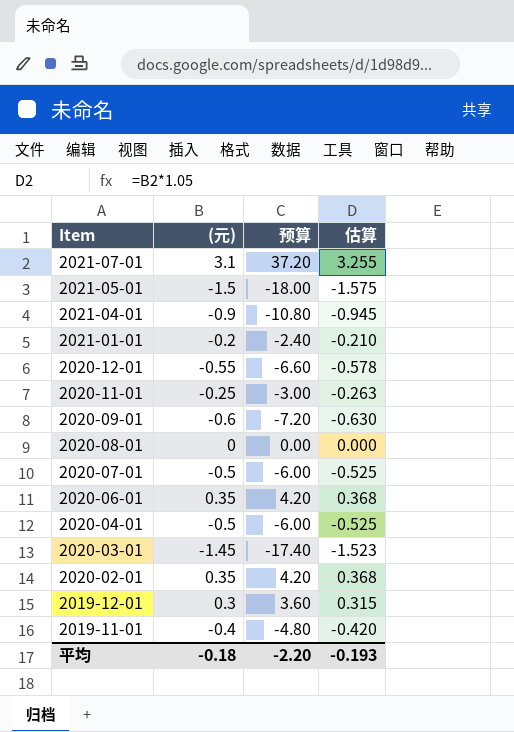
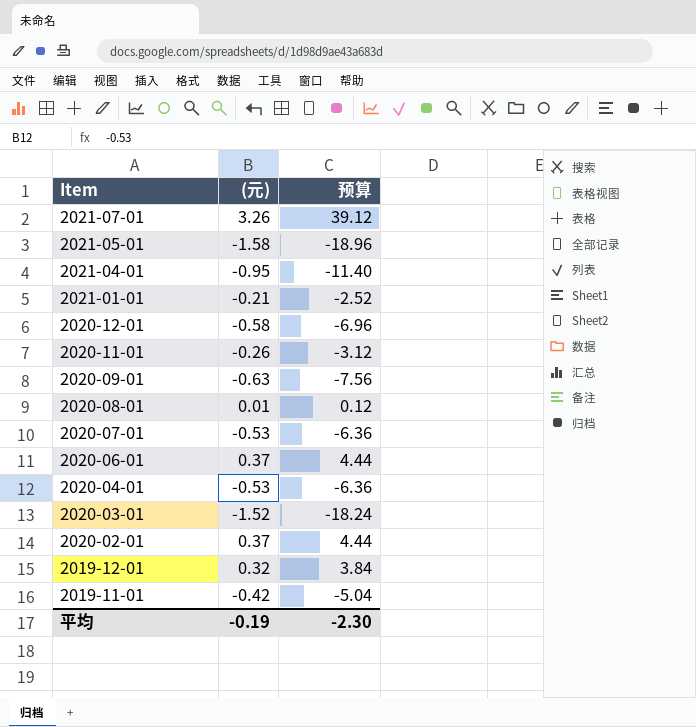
column 估算 | formula: [(元)] * 1.05 -> none
2021-07-01 | (元): 3.1 -> 3.26
2021-07-01 | 预算: 37.20 -> 39.12
2021-05-01 | (元): -1.5 -> -1.58
2021-05-01 | 预算: -18.00 -> -18.96
2021-04-01 | (元): -0.9 -> -0.95
2021-04-01 | 预算: -10.80 -> -11.40
2021-01-01 | (元): -0.2 -> -0.21
2021-01-01 | 预算: -2.40 -> -2.52
2020-12-01 | (元): -0.55 -> -0.58
2020-12-01 | 预算: -6.60 -> -6.96
2020-11-01 | (元): -0.25 -> -0.26
2020-11-01 | 预算: -3.00 -> -3.12
2020-09-01 | (元): -0.6 -> -0.63
2020-09-01 | 预算: -7.20 -> -7.56
2020-08-01 | (元): 0 -> 0.01
2020-08-01 | 预算: 0.00 -> 0.12
2020-07-01 | (元): -0.5 -> -0.53
2020-07-01 | 预算: -6.00 -> -6.36
2020-06-01 | (元): 0.35 -> 0.37
2020-06-01 | 预算: 4.20 -> 4.44
2020-04-01 | (元): -0.5 -> -0.53
2020-04-01 | 预算: -6.00 -> -6.36
2020-03-01 | (元): -1.45 -> -1.52
2020-03-01 | 预算: -17.40 -> -18.24
2020-02-01 | (元): 0.35 -> 0.37
2020-02-01 | 预算: 4.20 -> 4.44
2019-12-01 | (元): 0.3 -> 0.32
2019-12-01 | 预算: 3.60 -> 3.84
2019-11-01 | (元): -0.4 -> -0.42
2019-11-01 | 预算: -4.80 -> -5.04
平均 | (元): -0.18 -> -0.19
平均 | 预算: -2.20 -> -2.30

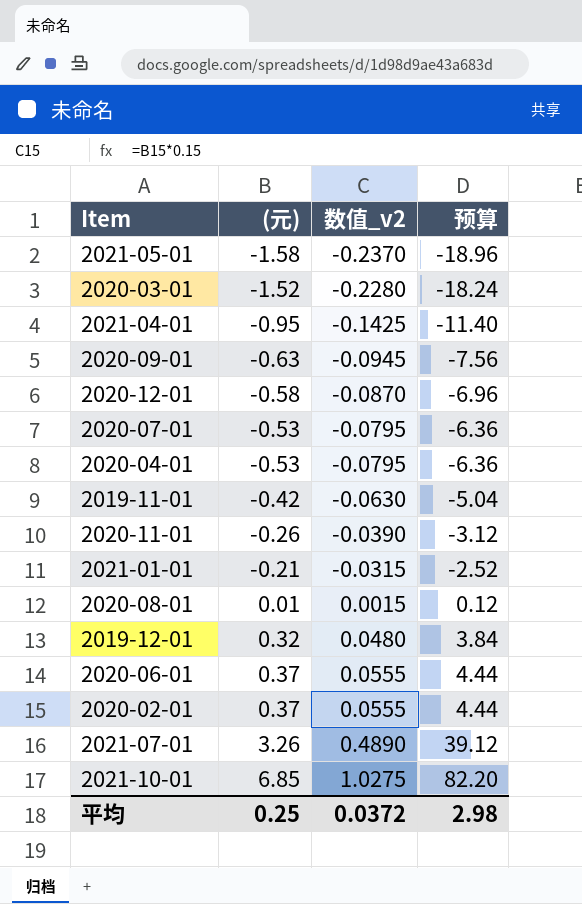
row order: Item descending -> (元) ascending
column 数值_v2 | formula: none -> [(元)] * 0.15
row 2021-10-01: none -> 6.85 | 1.0275 | 82.20
平均 | (元): -0.19 -> 0.25
平均 | 预算: -2.30 -> 2.98

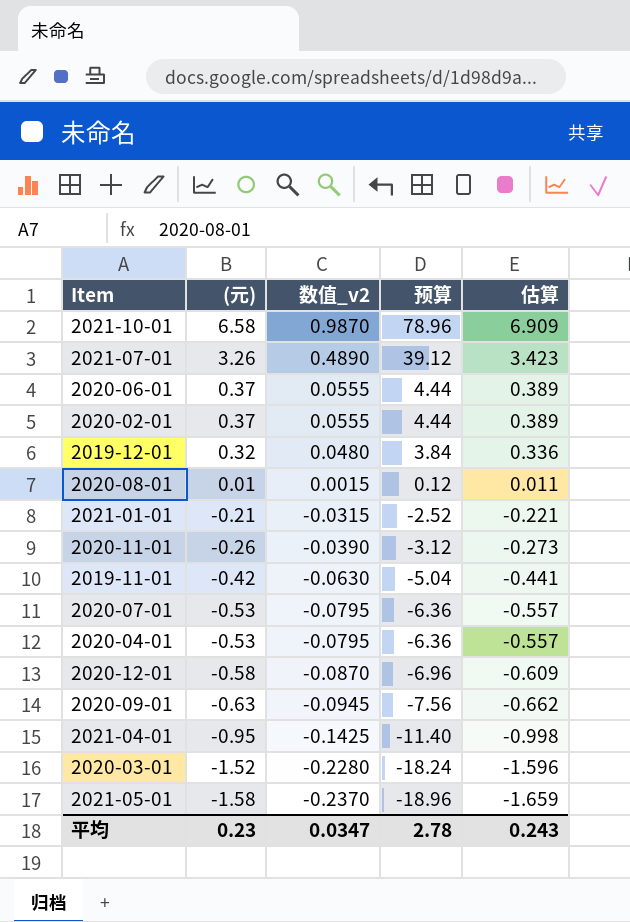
row order: (元) ascending -> (元) descending
column 估算 | formula: none -> [(元)] * 1.05
2021-10-01 | (元): 6.85 -> 6.58
2021-10-01 | 数值_v2: 1.0275 -> 0.9870
2021-10-01 | 预算: 82.20 -> 78.96
平均 | (元): 0.25 -> 0.23
平均 | 数值_v2: 0.0372 -> 0.0347
平均 | 预算: 2.98 -> 2.78

